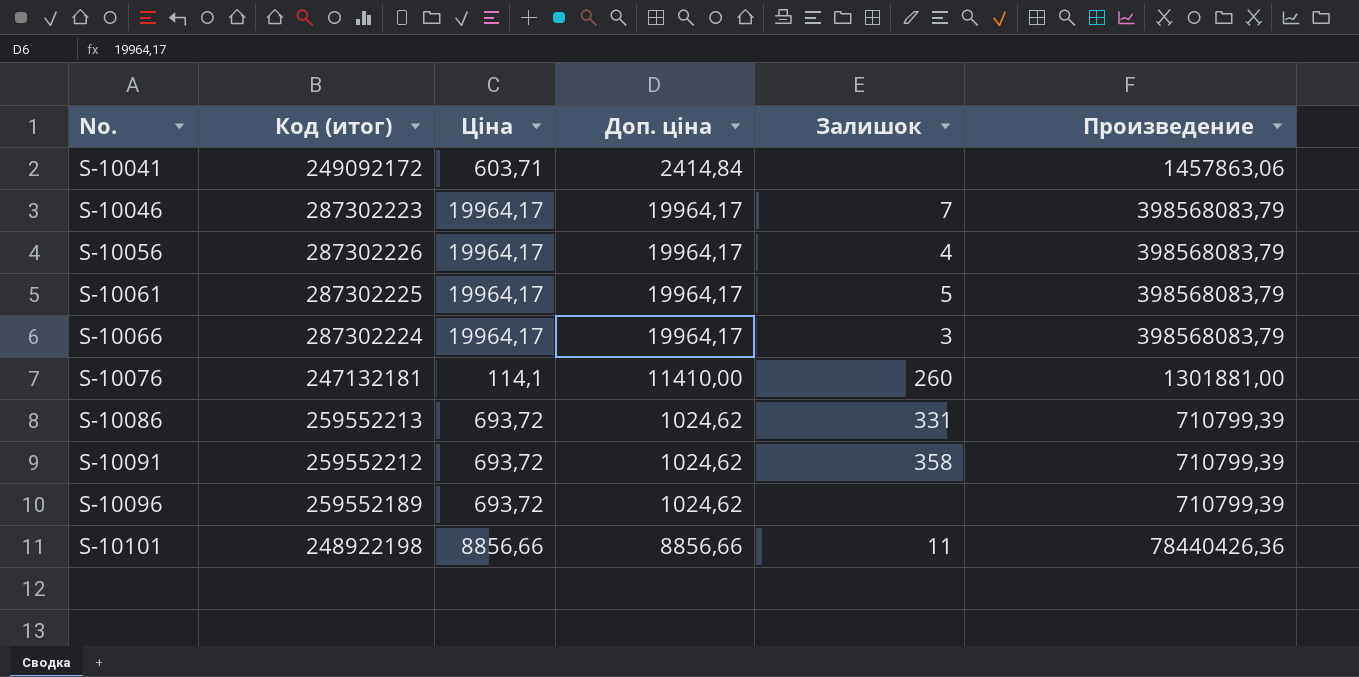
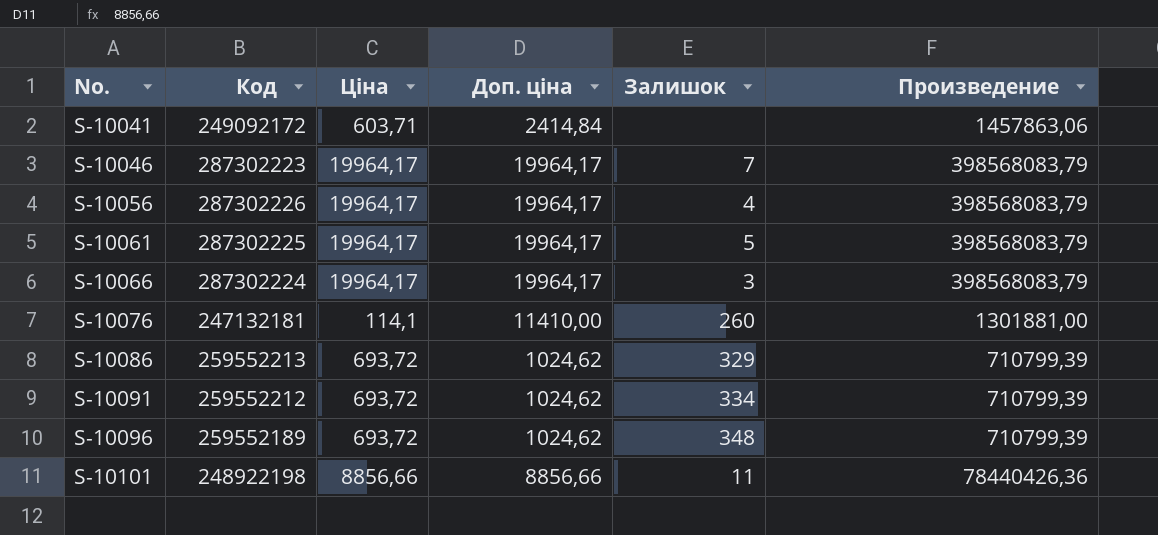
column name: Код (итог) -> Код
S-10086 | Залишок: 331 -> 329
S-10091 | Залишок: 358 -> 334
S-10096 | Залишок: none -> 348

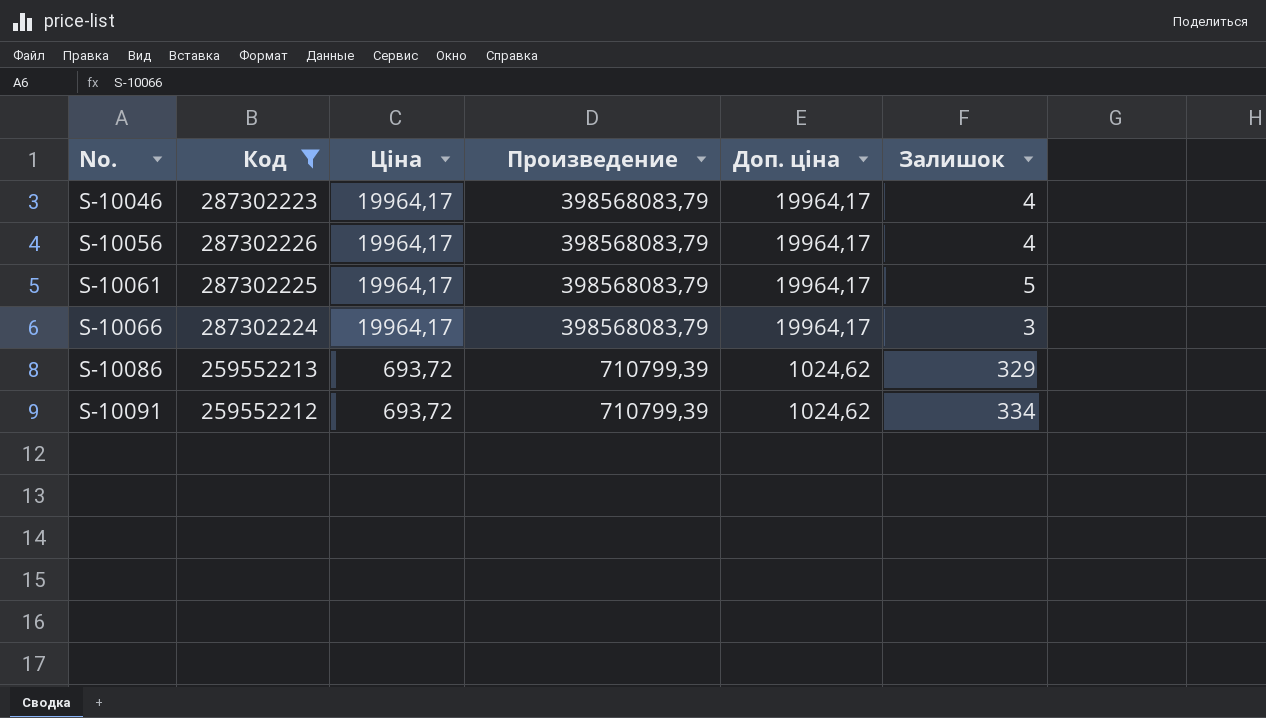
filter: none -> Код >= 259552212
column Произведение | position: 6 -> 4
S-10046 | Залишок: 7 -> 4

